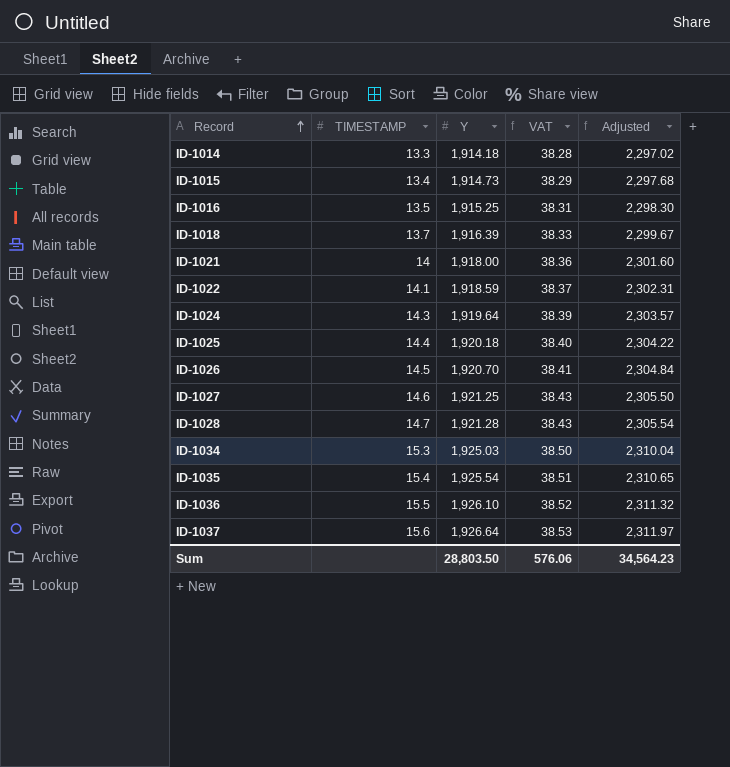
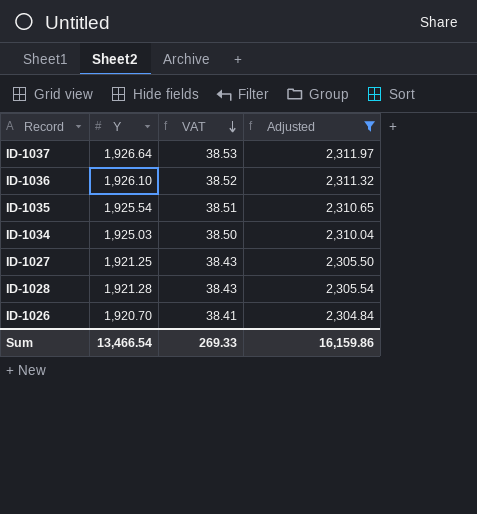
filter: none -> Adjusted >= 2,304.84
row order: Record ascending -> VAT descending
column TIMESTAMP | position: 2 -> none
Sum | Y: 28,803.50 -> 13,466.54
Sum | VAT: 576.06 -> 269.33
Sum | Adjusted: 34,564.23 -> 16,159.86

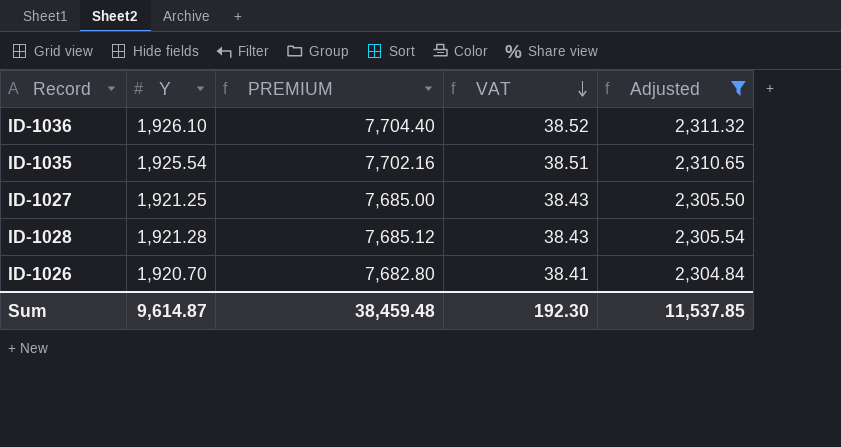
column PREMIUM | formula: none -> [Y] * 4
row ID-1037: 1,926.64 | 38.53 | 2,311.97 -> none
row ID-1034: 1,925.03 | 38.50 | 2,310.04 -> none
Sum | Y: 13,466.54 -> 9,614.87
Sum | VAT: 269.33 -> 192.30
Sum | Adjusted: 16,159.86 -> 11,537.85

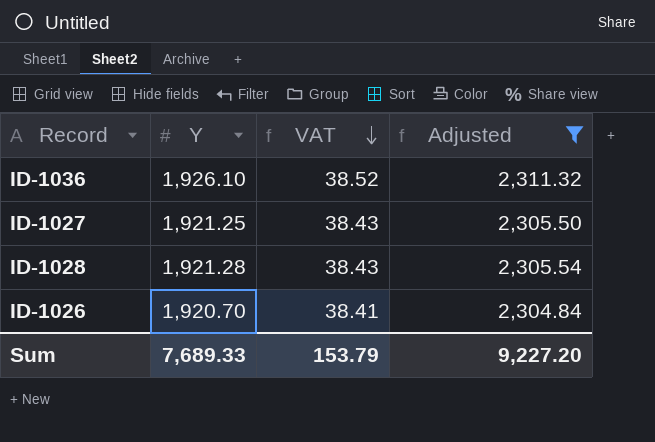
column PREMIUM | formula: [Y] * 4 -> none
row ID-1035: 1,925.54 | 7,702.16 | 38.51 | 2,310.65 -> none
Sum | Y: 9,614.87 -> 7,689.33
Sum | VAT: 192.30 -> 153.79
Sum | Adjusted: 11,537.85 -> 9,227.20

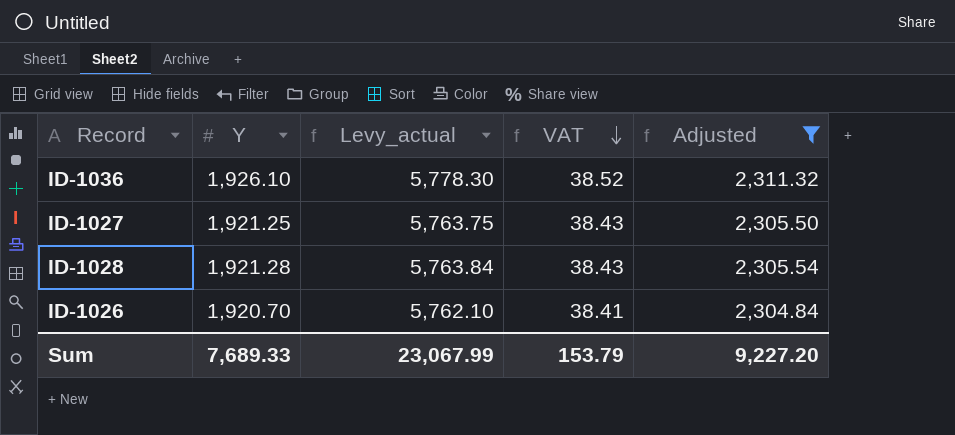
column Levy_actual | formula: none -> [Y] * 3

